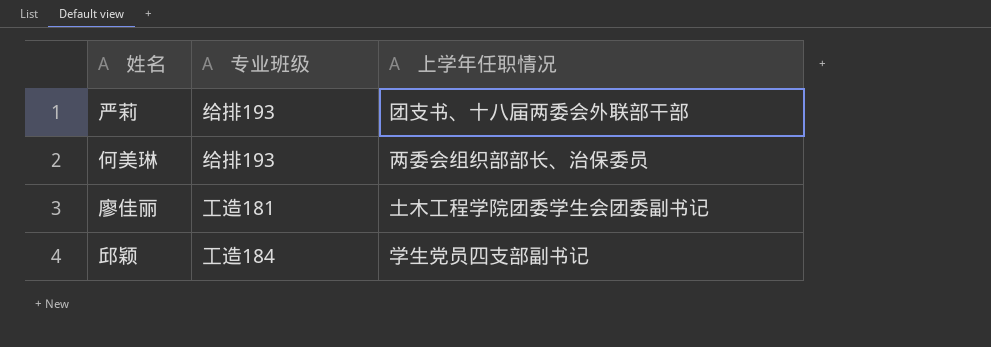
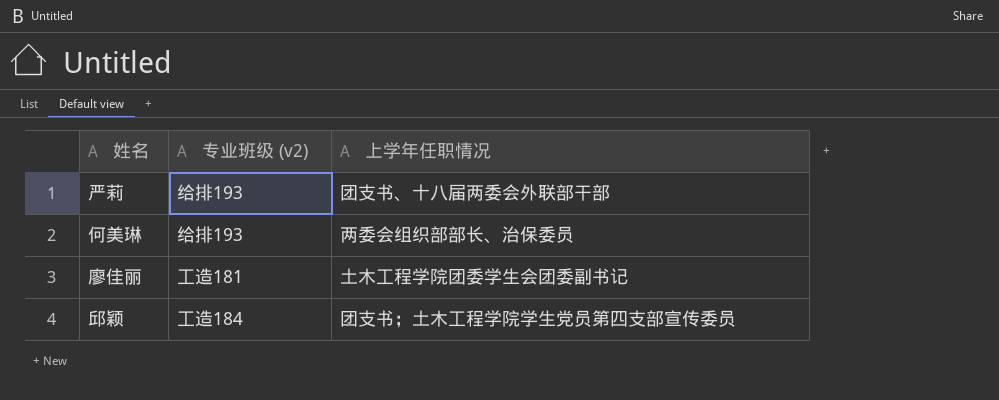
column name: 专业班级 -> 专业班级 (v2)
邱颖 | 上学年任职情况: 学生党员四支部副书记 -> 团支书；土木工程学院学生党员第四支部宣传委员

